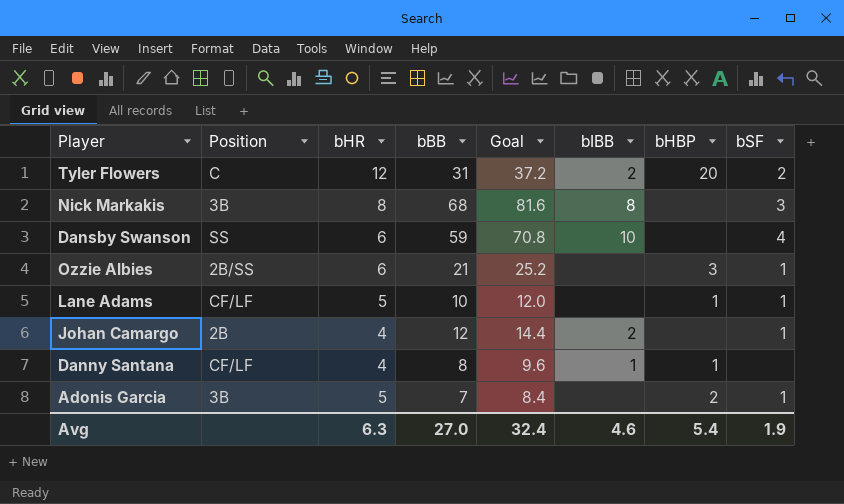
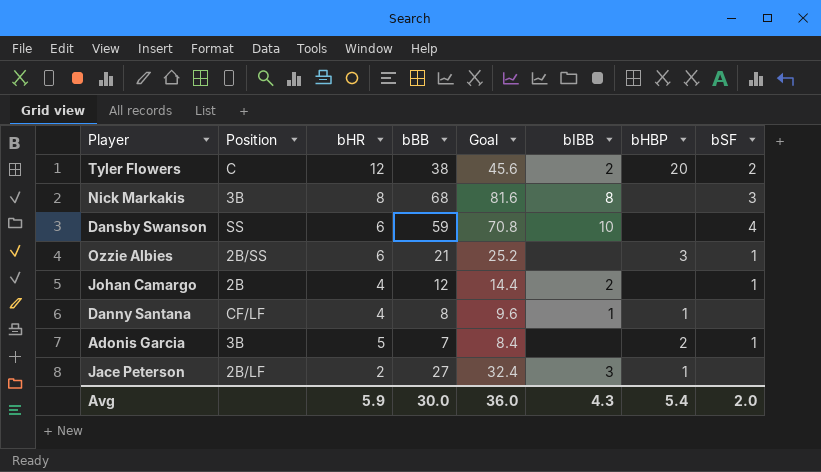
row Lane Adams: CF/LF | 5 | 10 | 12.0 | none | 1 | 1 -> none
Tyler Flowers | bBB: 31 -> 38
Tyler Flowers | Goal: 37.2 -> 45.6
row Jace Peterson: none -> 2B/LF | 2 | 27 | 32.4 | 3 | 1 | none
Avg | bHR: 6.3 -> 5.9
Avg | bBB: 27.0 -> 30.0
Avg | Goal: 32.4 -> 36.0
Avg | bIBB: 4.6 -> 4.3
Avg | bSF: 1.9 -> 2.0

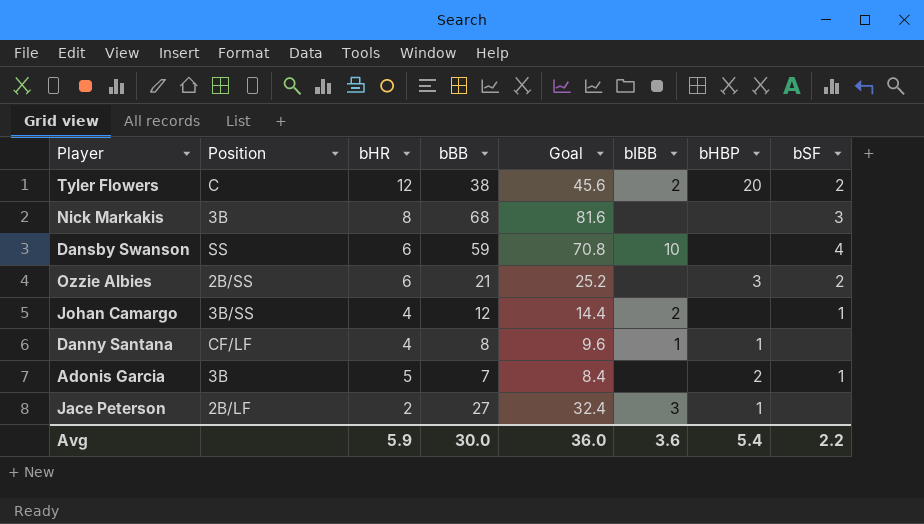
Nick Markakis | bIBB: 8 -> none
Ozzie Albies | bSF: 1 -> 2
Johan Camargo | Position: 2B -> 3B/SS
Avg | bIBB: 4.3 -> 3.6
Avg | bSF: 2.0 -> 2.2

